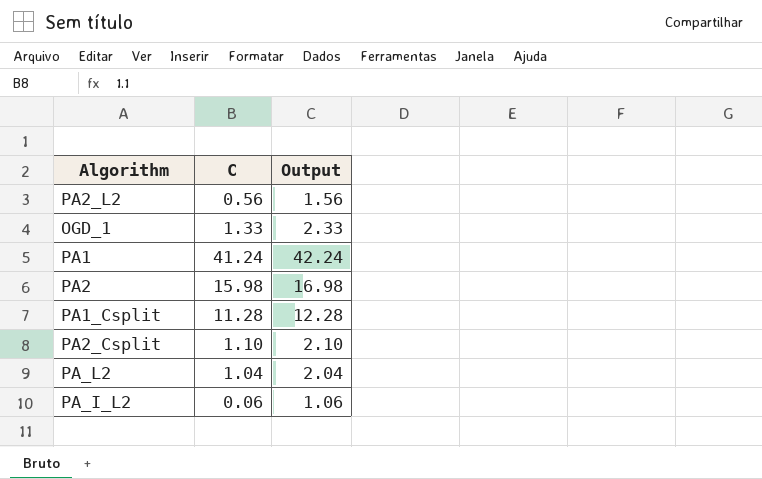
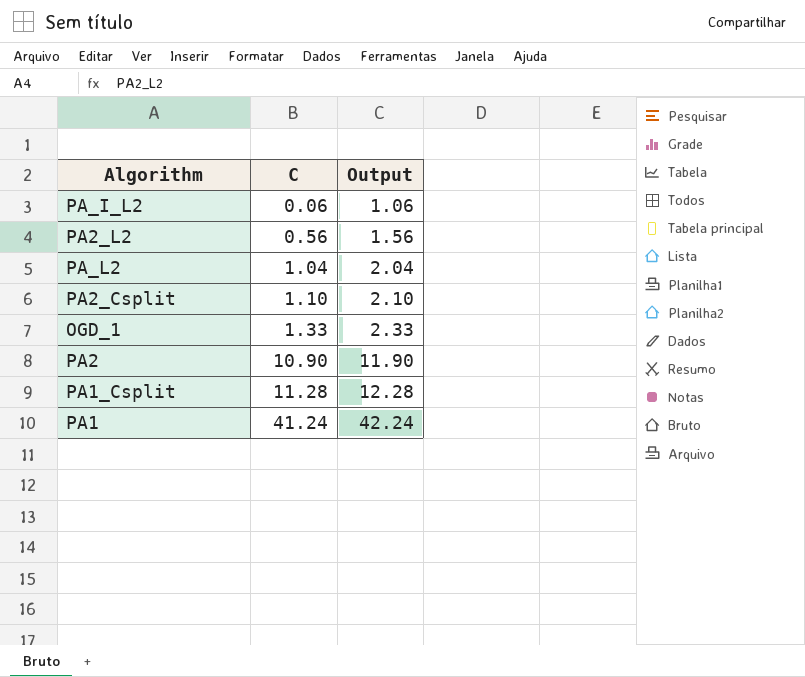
row order: none -> C ascending
PA2 | C: 15.98 -> 10.90
PA2 | Output: 16.98 -> 11.90

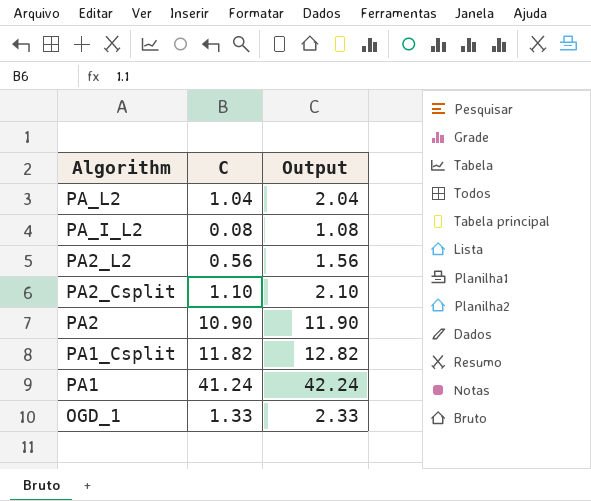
row order: C ascending -> Algorithm descending
PA_I_L2 | C: 0.06 -> 0.08
PA_I_L2 | Output: 1.06 -> 1.08
PA1_Csplit | C: 11.28 -> 11.82
PA1_Csplit | Output: 12.28 -> 12.82

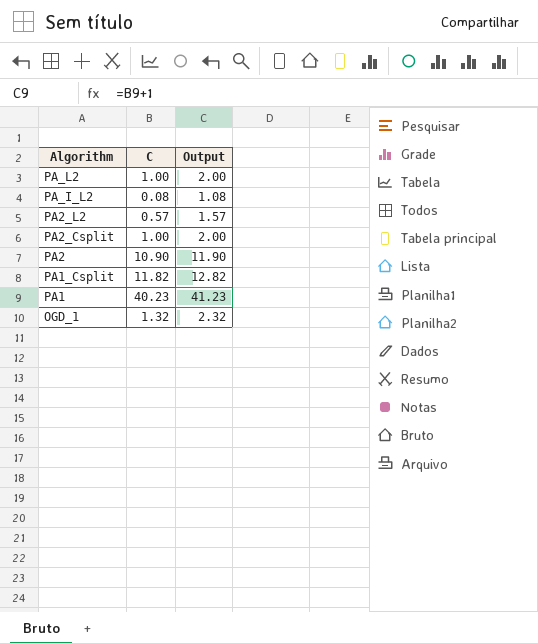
PA_L2 | C: 1.04 -> 1.00
PA_L2 | Output: 2.04 -> 2.00
PA2_L2 | C: 0.56 -> 0.57
PA2_L2 | Output: 1.56 -> 1.57
PA2_Csplit | C: 1.10 -> 1.00
PA2_Csplit | Output: 2.10 -> 2.00
PA1 | C: 41.24 -> 40.23
PA1 | Output: 42.24 -> 41.23
OGD_1 | C: 1.33 -> 1.32
OGD_1 | Output: 2.33 -> 2.32

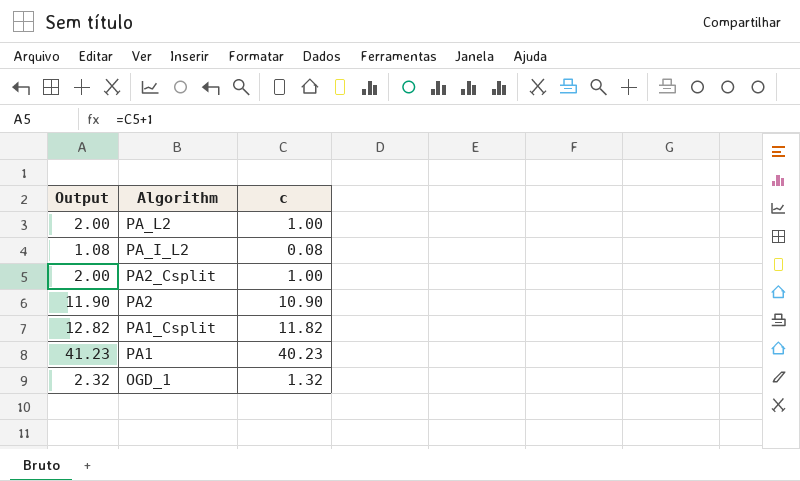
column Output | position: 3 -> 1
column name: C -> c
row PA2_L2: 0.57 | 1.57 -> none

